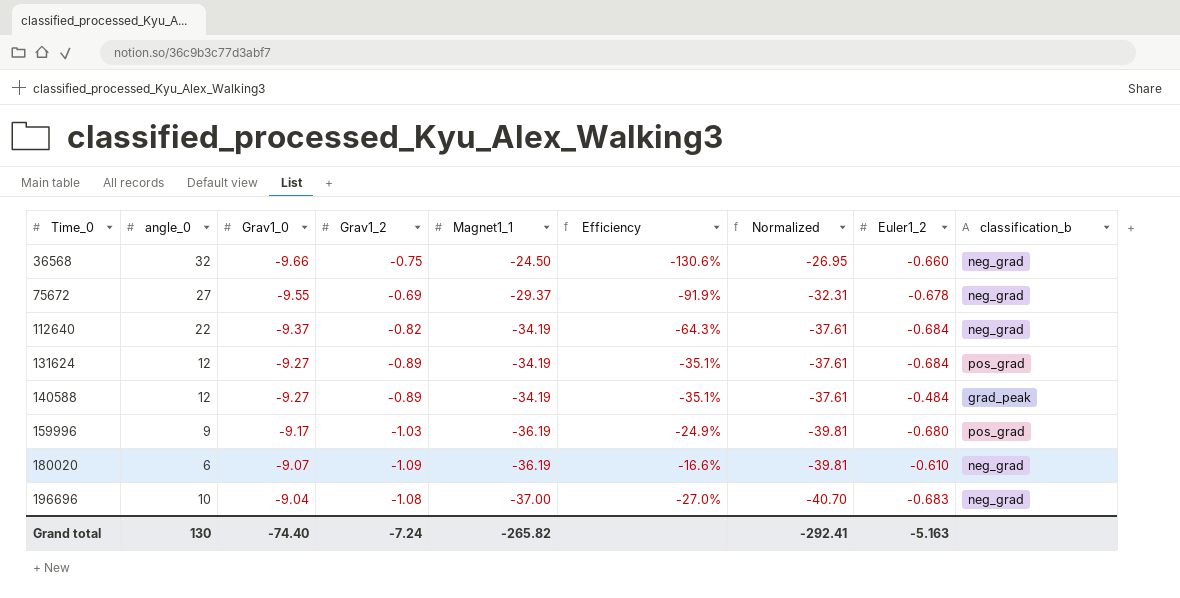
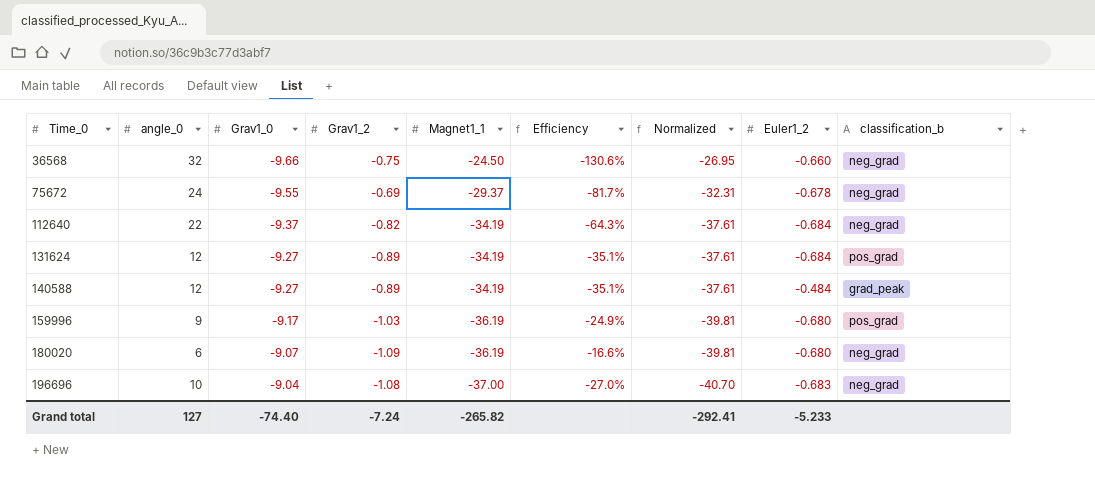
75672 | angle_0: 27 -> 24
75672 | Efficiency: -91.9% -> -81.7%
180020 | Euler1_2: -0.610 -> -0.680
Grand total | angle_0: 130 -> 127
Grand total | Euler1_2: -5.163 -> -5.233

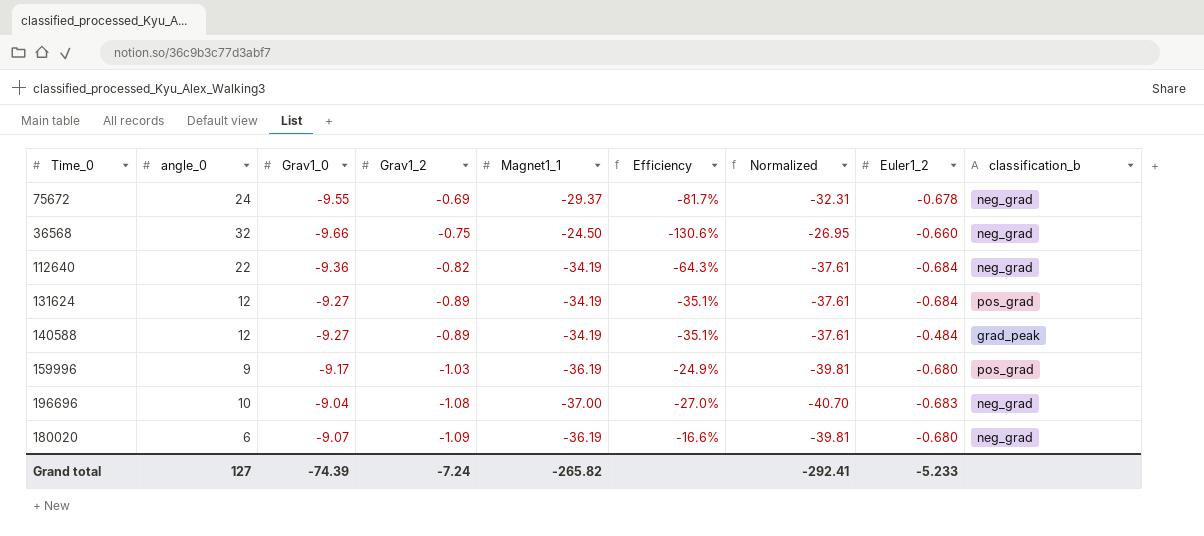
row order: Time_0 ascending -> Grav1_2 descending
112640 | Grav1_0: -9.37 -> -9.36
Grand total | Grav1_0: -74.40 -> -74.39

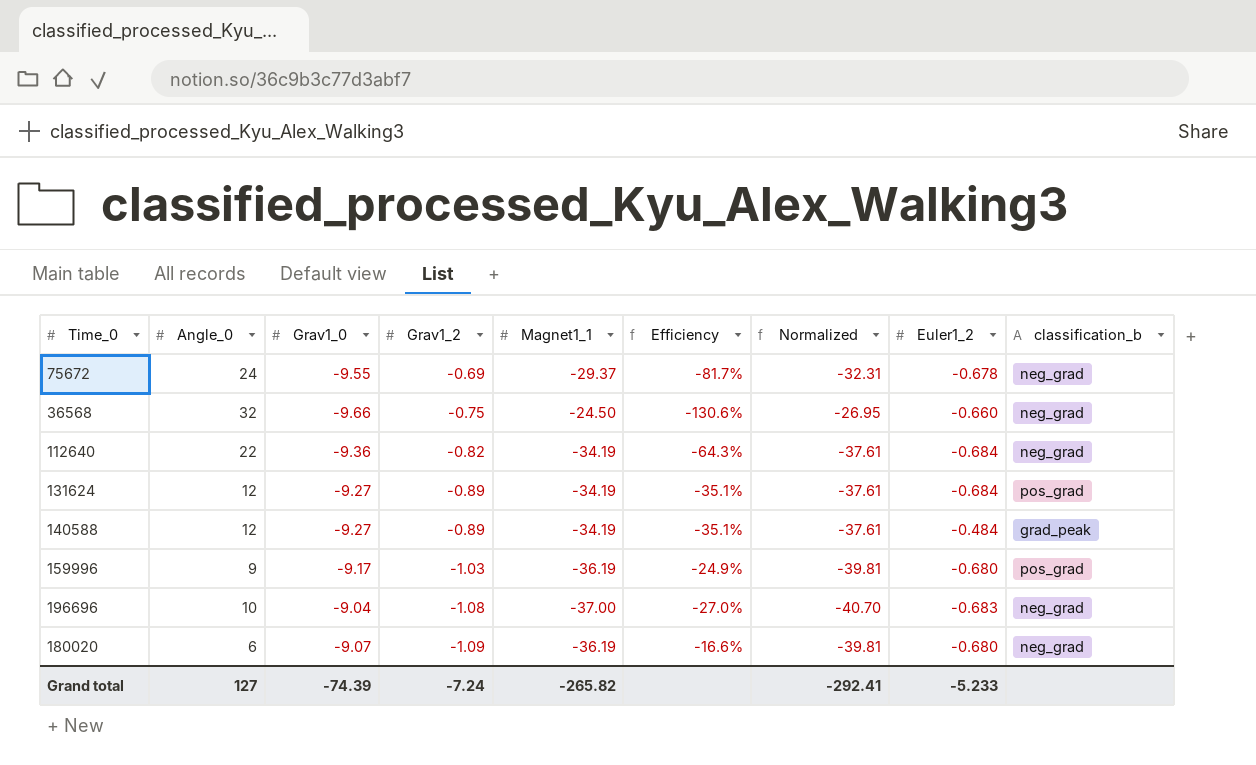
column name: angle_0 -> Angle_0

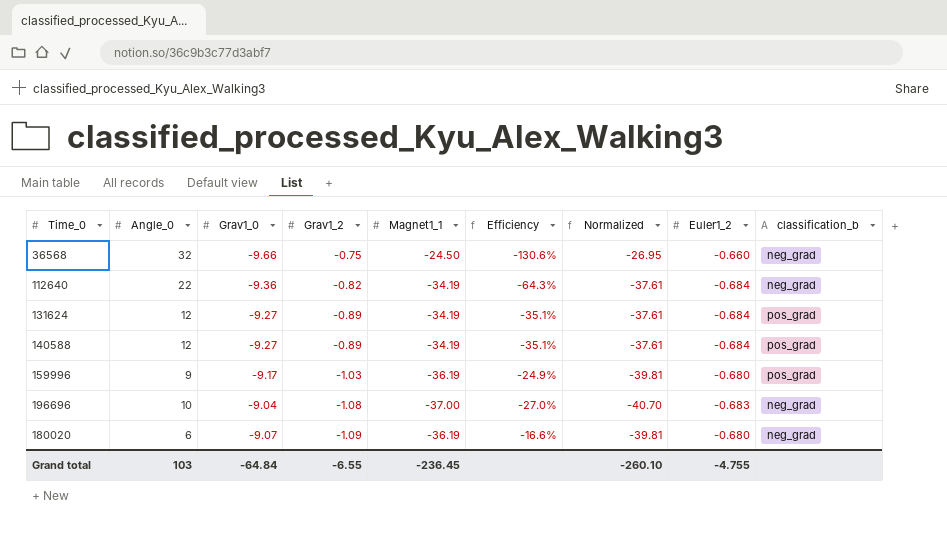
row 75672: 24 | -9.55 | -0.69 | -29.37 | -81.7% | -32.31 | -0.678 | neg_grad -> none
140588 | Euler1_2: -0.484 -> -0.684
140588 | classification_b: grad_peak -> pos_grad
Grand total | Angle_0: 127 -> 103
Grand total | Grav1_0: -74.39 -> -64.84
Grand total | Grav1_2: -7.24 -> -6.55
Grand total | Magnet1_1: -265.82 -> -236.45
Grand total | Normalized: -292.41 -> -260.10
Grand total | Euler1_2: -5.233 -> -4.755

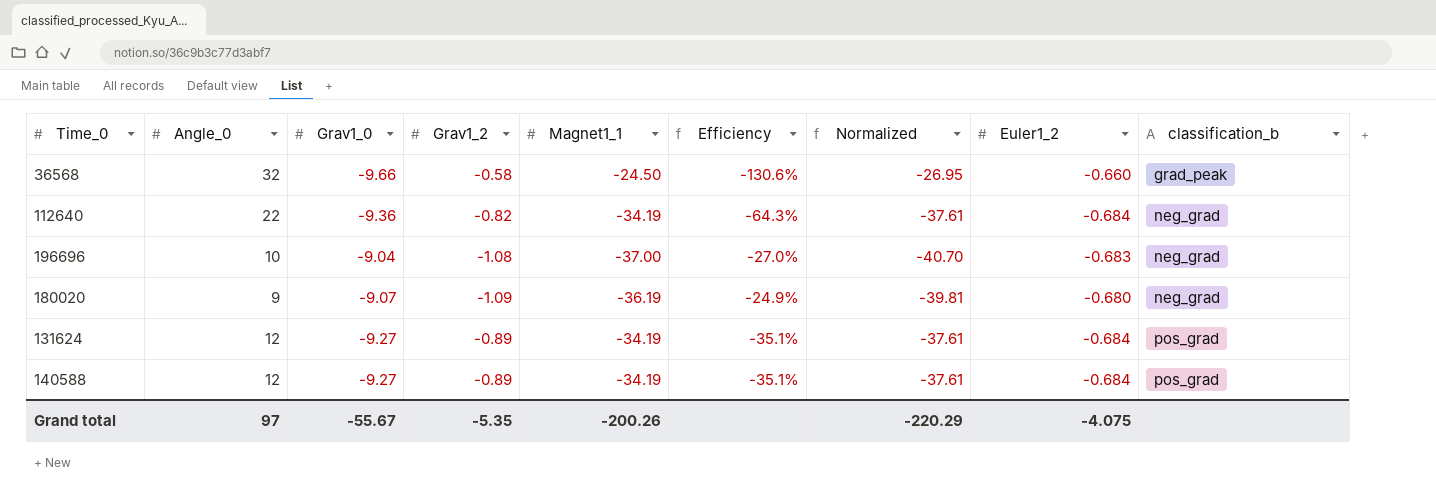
row order: Grav1_2 descending -> classification_b ascending
row 159996: 9 | -9.17 | -1.03 | -36.19 | -24.9% | -39.81 | -0.680 | pos_grad -> none
36568 | Grav1_2: -0.75 -> -0.58
36568 | classification_b: neg_grad -> grad_peak
180020 | Angle_0: 6 -> 9
180020 | Efficiency: -16.6% -> -24.9%
Grand total | Angle_0: 103 -> 97
Grand total | Grav1_0: -64.84 -> -55.67
Grand total | Grav1_2: -6.55 -> -5.35
Grand total | Magnet1_1: -236.45 -> -200.26
Grand total | Normalized: -260.10 -> -220.29
Grand total | Euler1_2: -4.755 -> -4.075

